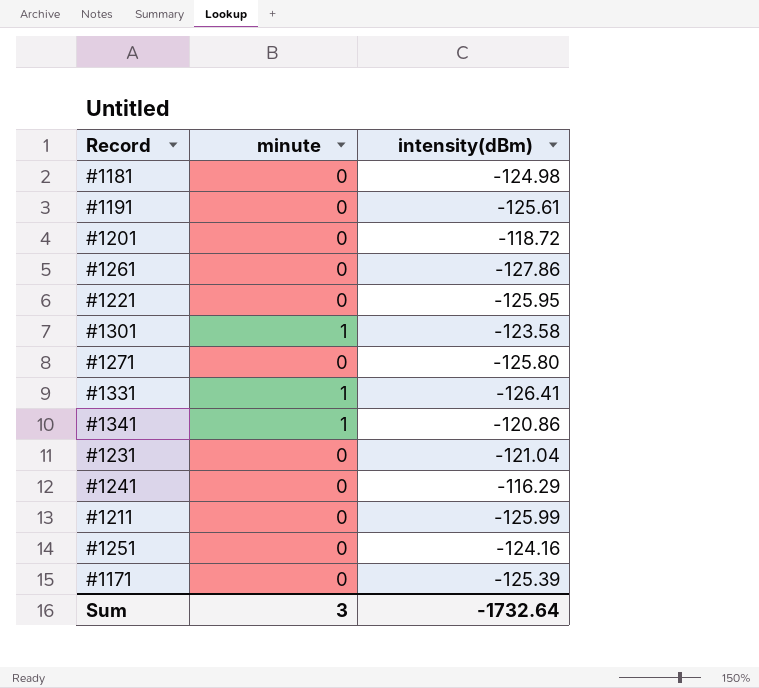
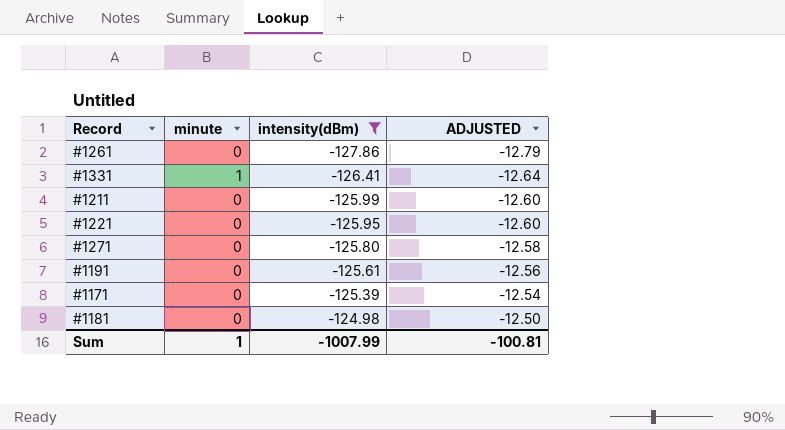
filter: none -> intensity(dBm) <= -124.98
row order: none -> intensity(dBm) ascending
column ADJUSTED | formula: none -> [intensity(dBm)] * 0.1
Sum | minute: 3 -> 1
Sum | intensity(dBm): -1732.64 -> -1007.99

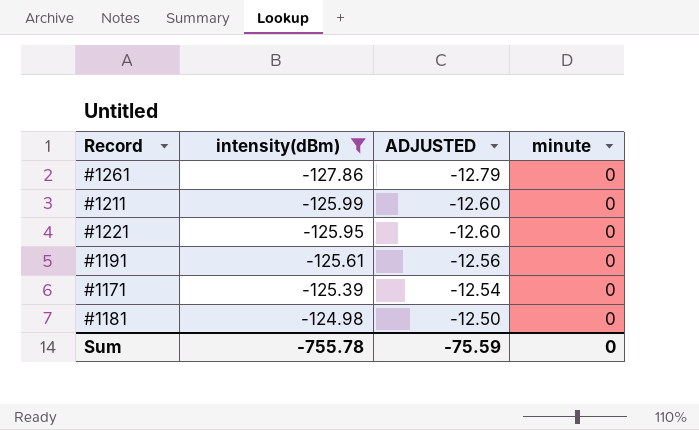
column minute | position: 2 -> 4
row #1331: 1 | -126.41 | -12.64 -> none
row #1271: 0 | -125.80 | -12.58 -> none
Sum | intensity(dBm): -1007.99 -> -755.78
Sum | ADJUSTED: -100.81 -> -75.59
Sum | minute: 1 -> 0

